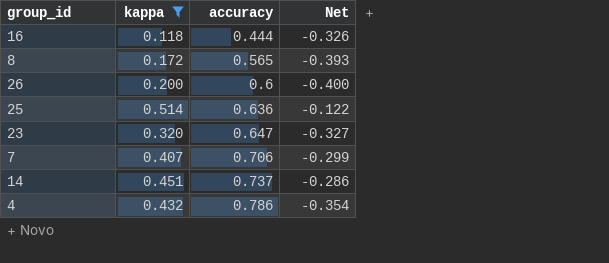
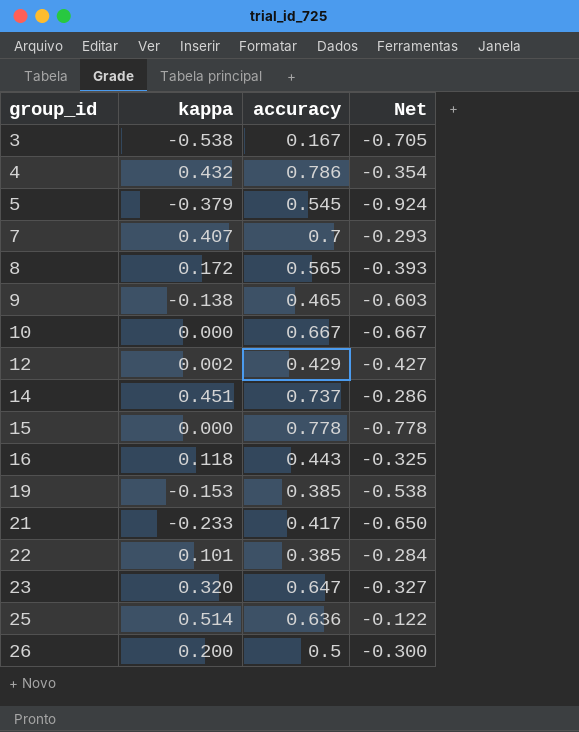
filter: kappa >= 0.118 -> none
row order: accuracy ascending -> group_id ascending
7 | accuracy: 0.706 -> 0.7
7 | Net: -0.299 -> -0.293
16 | accuracy: 0.444 -> 0.443
16 | Net: -0.326 -> -0.325
26 | accuracy: 0.6 -> 0.5
26 | Net: -0.400 -> -0.300

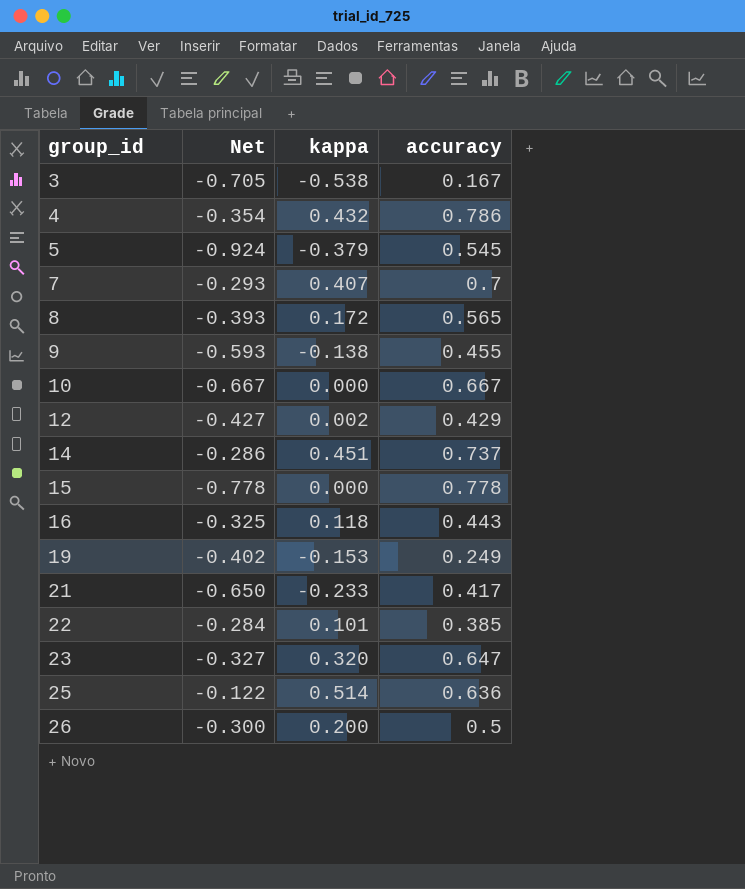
column Net | position: 4 -> 2
9 | Net: -0.603 -> -0.593
9 | accuracy: 0.465 -> 0.455
19 | Net: -0.538 -> -0.402
19 | accuracy: 0.385 -> 0.249

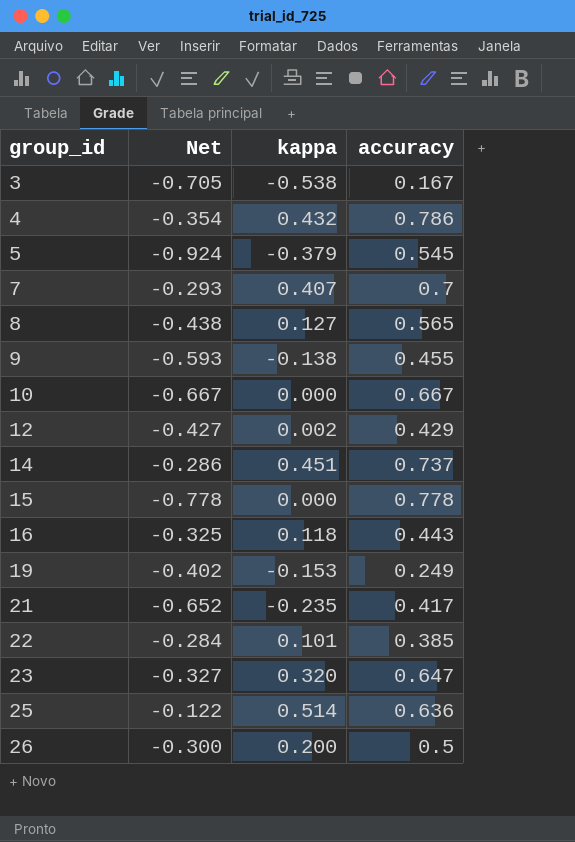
8 | Net: -0.393 -> -0.438
8 | kappa: 0.172 -> 0.127
21 | Net: -0.650 -> -0.652
21 | kappa: -0.233 -> -0.235

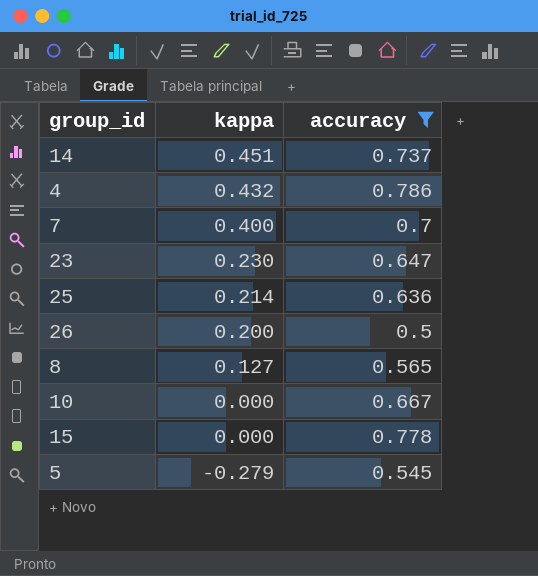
filter: none -> accuracy >= 0.5
row order: group_id ascending -> kappa descending
column Net | formula: [kappa] - [accuracy] -> none
7 | kappa: 0.407 -> 0.400
23 | kappa: 0.320 -> 0.230
25 | kappa: 0.514 -> 0.214
5 | kappa: -0.379 -> -0.279

